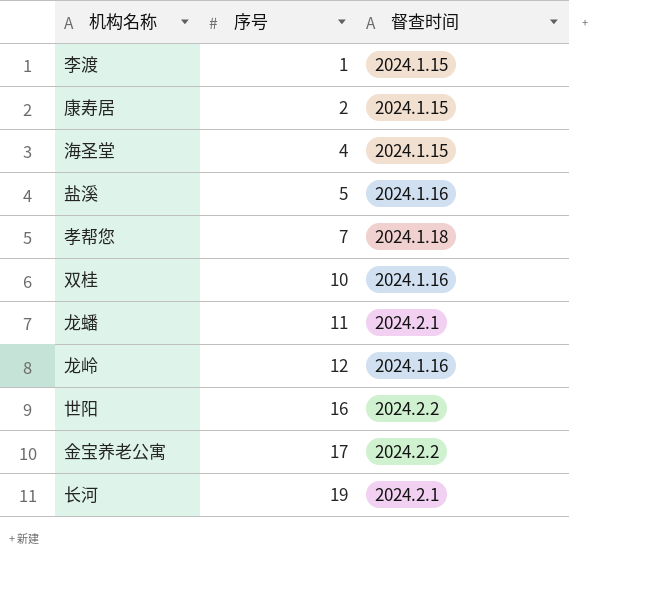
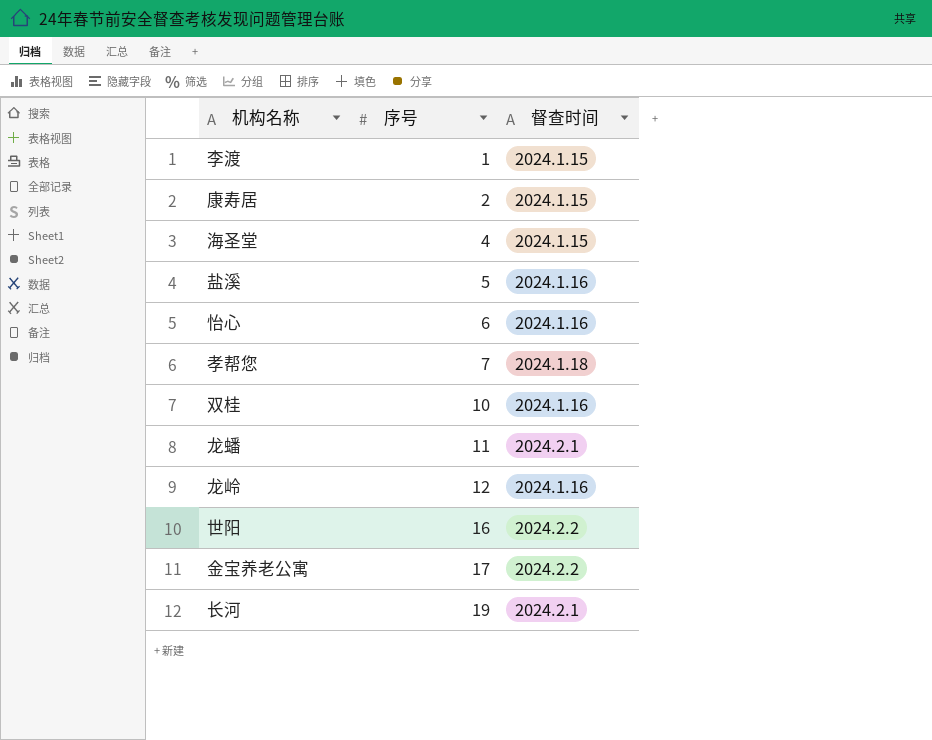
row 怡心: none -> 6 | 2024.1.16

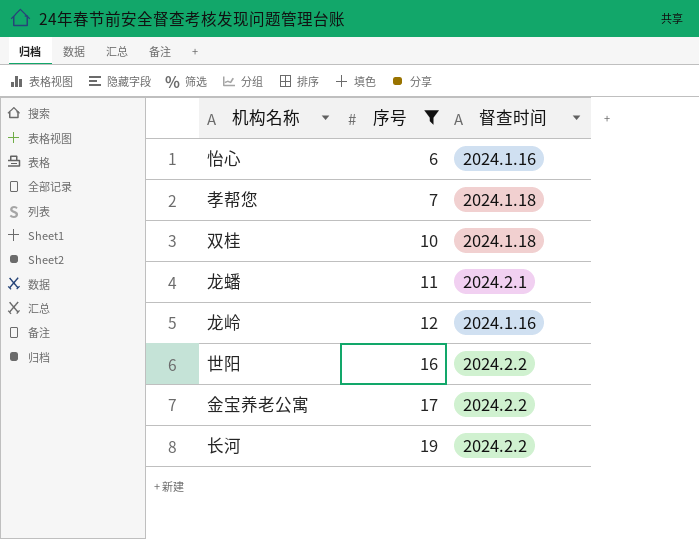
filter: none -> 序号 >= 6
双桂 | 督查时间: 2024.1.16 -> 2024.1.18
长河 | 督查时间: 2024.2.1 -> 2024.2.2

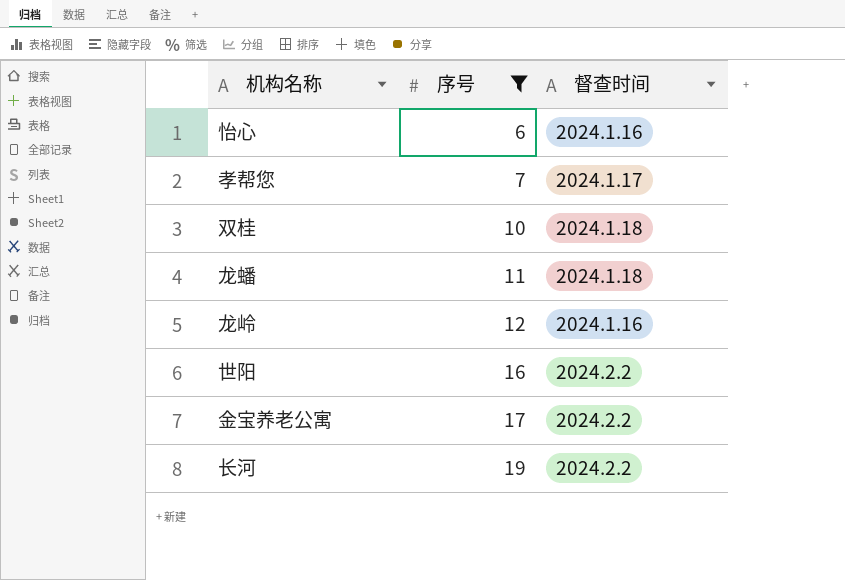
孝帮您 | 督查时间: 2024.1.18 -> 2024.1.17
龙蟠 | 督查时间: 2024.2.1 -> 2024.1.18

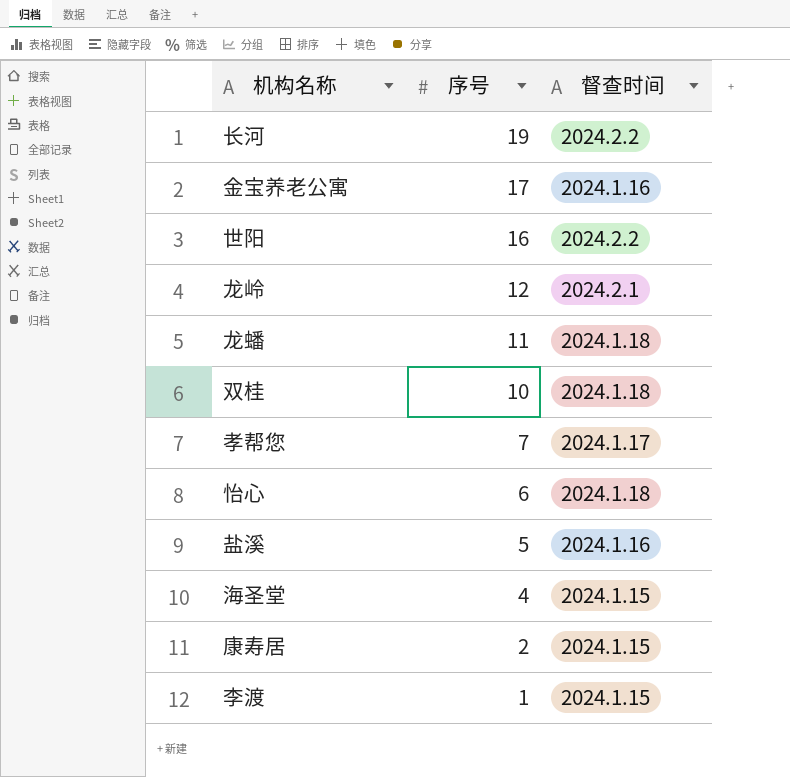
filter: 序号 >= 6 -> none
row order: 序号 ascending -> 序号 descending
金宝养老公寓 | 督查时间: 2024.2.2 -> 2024.1.16
龙岭 | 督查时间: 2024.1.16 -> 2024.2.1
怡心 | 督查时间: 2024.1.16 -> 2024.1.18

